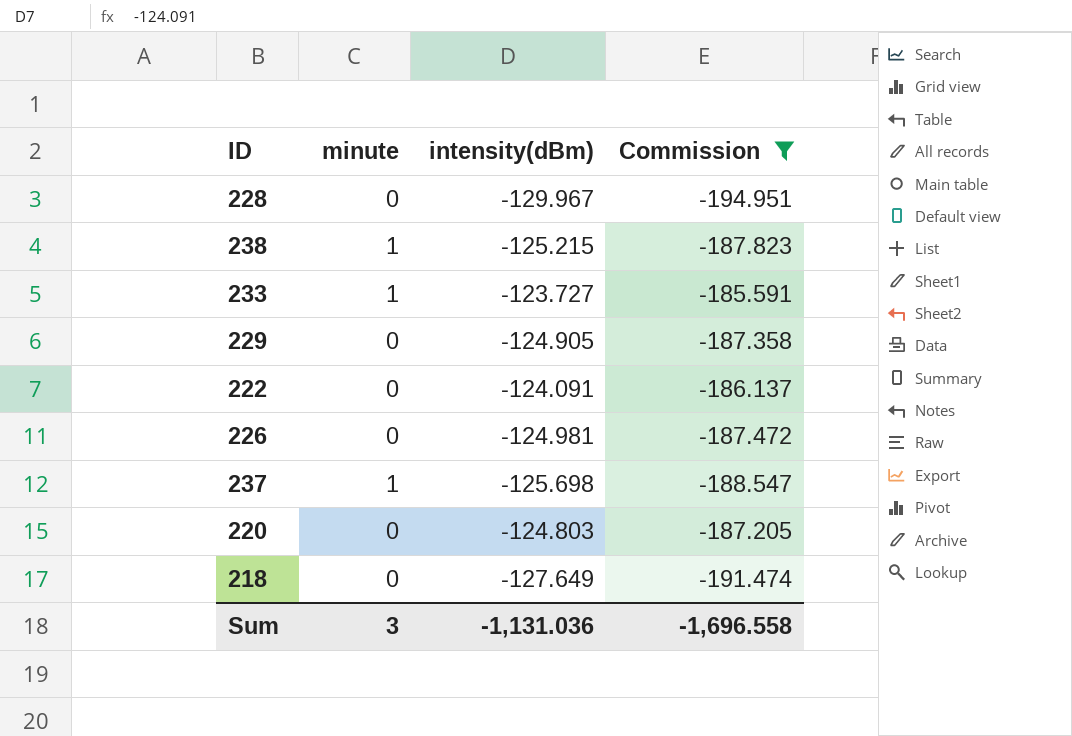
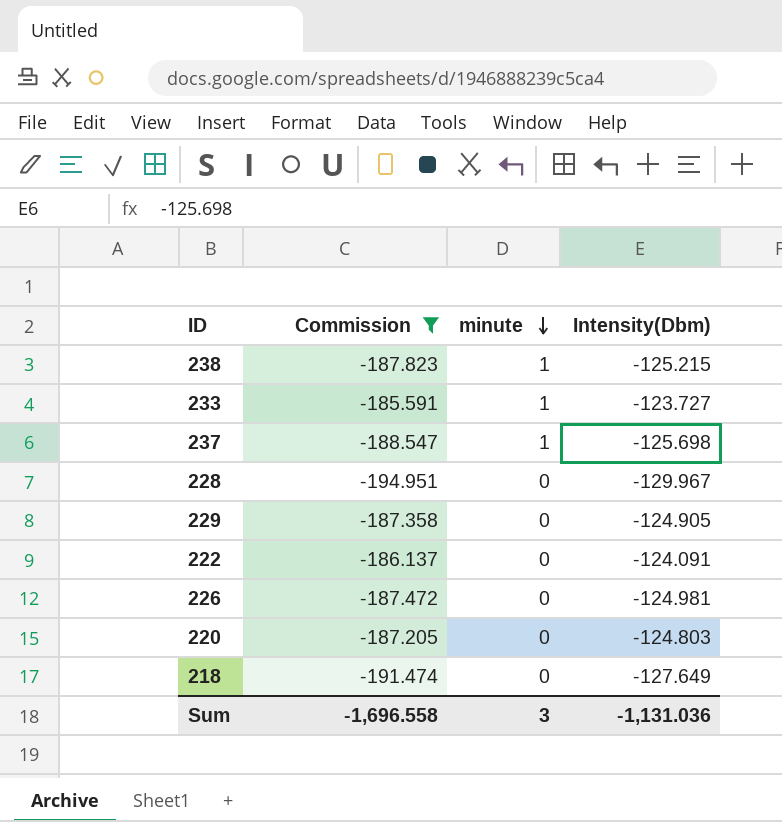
row order: none -> minute descending
column Commission | position: 4 -> 2
column name: intensity(dBm) -> Intensity(Dbm)

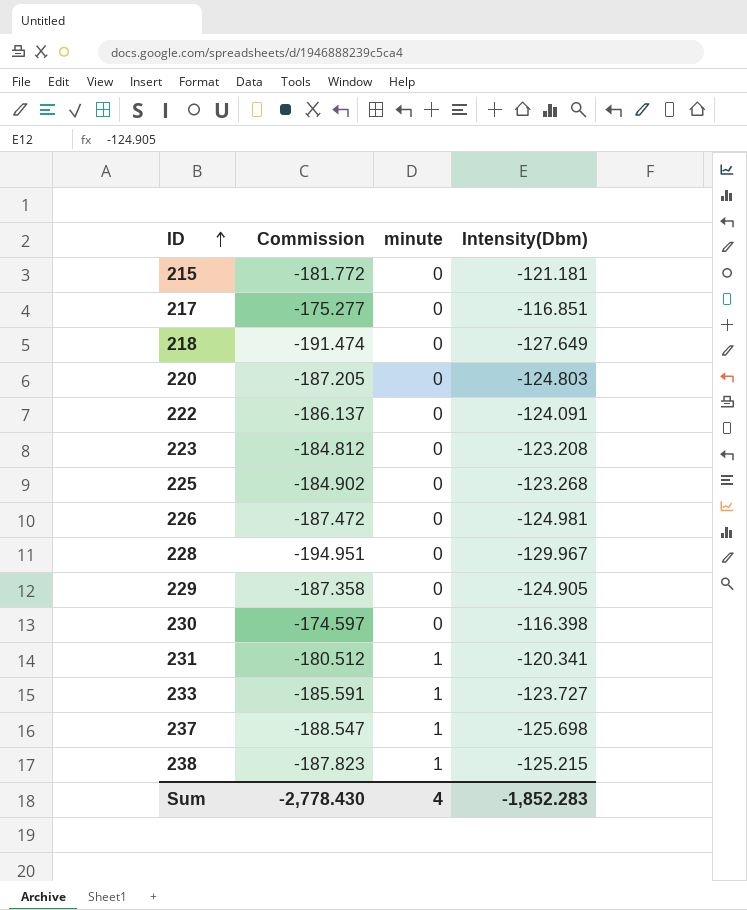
filter: Commission <= -185.591 -> none
row order: minute descending -> ID ascending
Sum | Commission: -1,696.558 -> -2,778.430
Sum | minute: 3 -> 4
Sum | Intensity(Dbm): -1,131.036 -> -1,852.283

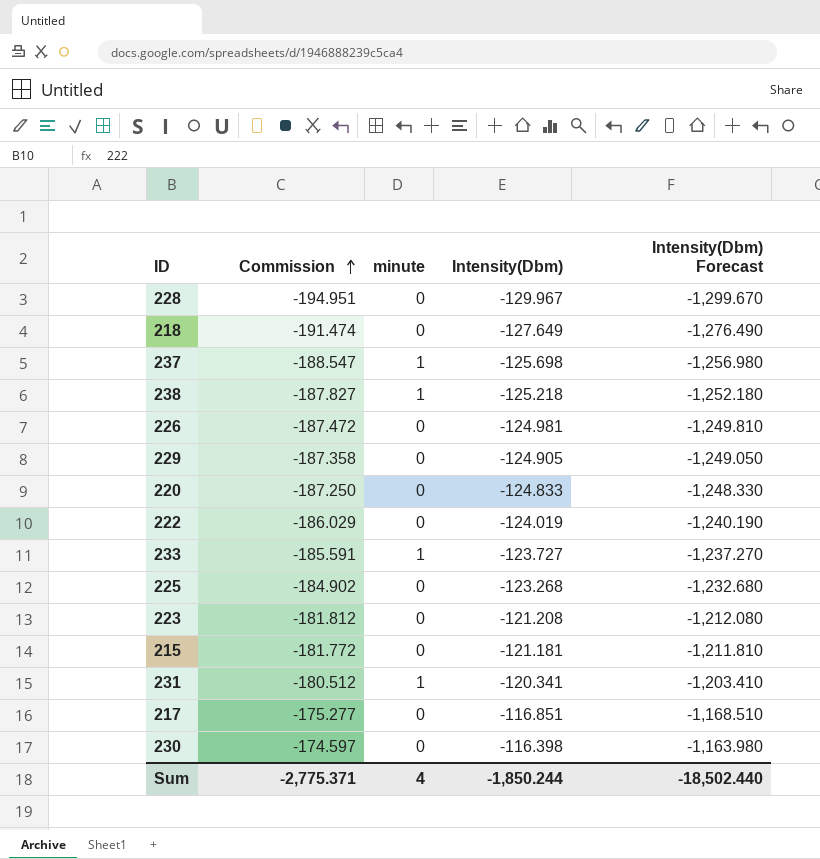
row order: ID ascending -> Commission ascending
column Intensity(Dbm) Forecast | formula: none -> [Intensity(Dbm)] * 10
238 | Commission: -187.823 -> -187.827
238 | Intensity(Dbm): -125.215 -> -125.218
220 | Commission: -187.205 -> -187.250
220 | Intensity(Dbm): -124.803 -> -124.833
222 | Commission: -186.137 -> -186.029
222 | Intensity(Dbm): -124.091 -> -124.019
223 | Commission: -184.812 -> -181.812
223 | Intensity(Dbm): -123.208 -> -121.208
Sum | Commission: -2,778.430 -> -2,775.371
Sum | Intensity(Dbm): -1,852.283 -> -1,850.244

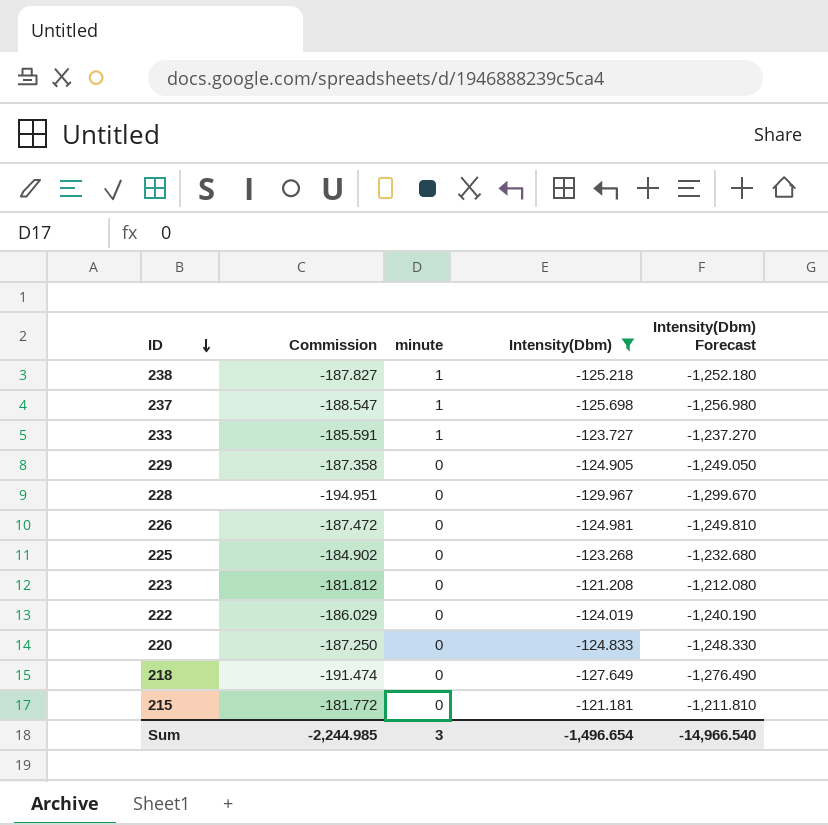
filter: none -> Intensity(Dbm) <= -121.181
row order: Commission ascending -> ID descending
Sum | Commission: -2,775.371 -> -2,244.985
Sum | minute: 4 -> 3
Sum | Intensity(Dbm): -1,850.244 -> -1,496.654
Sum | Intensity(Dbm) Forecast: -18,502.440 -> -14,966.540

